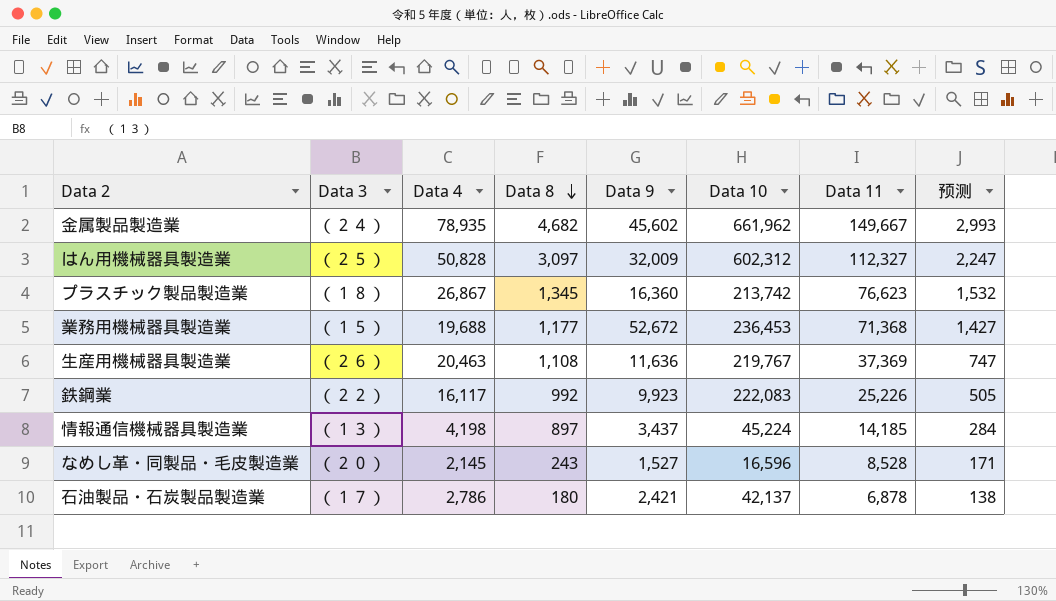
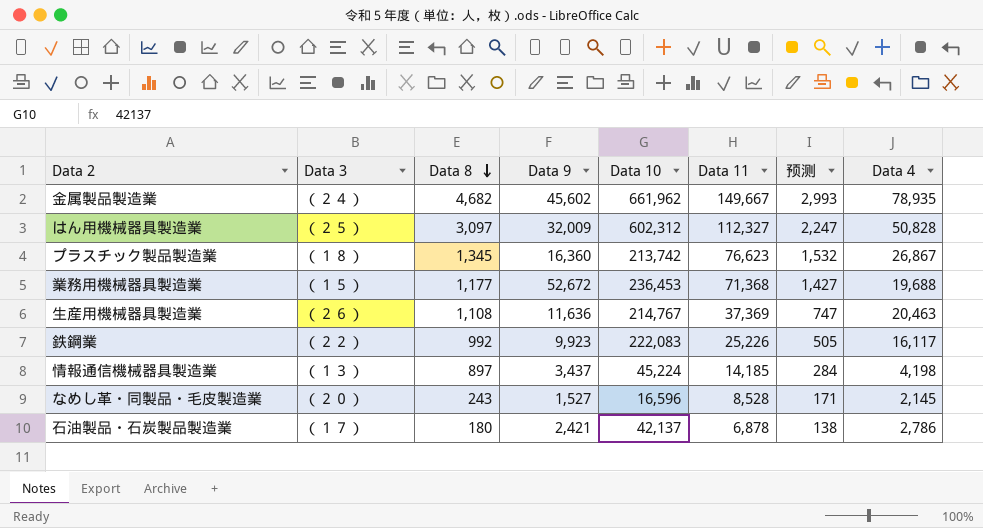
column Data 4 | position: 3 -> 8
生産用機械器具製造業 | Data 10: 219,767 -> 214,767

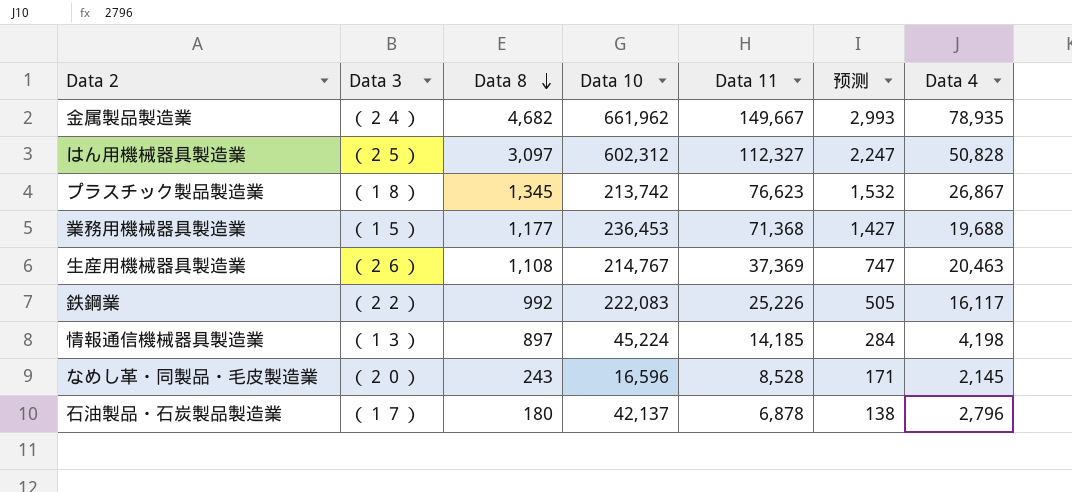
column Data 9 | position: 4 -> none
石油製品・石炭製品製造業 | Data 4: 2,786 -> 2,796

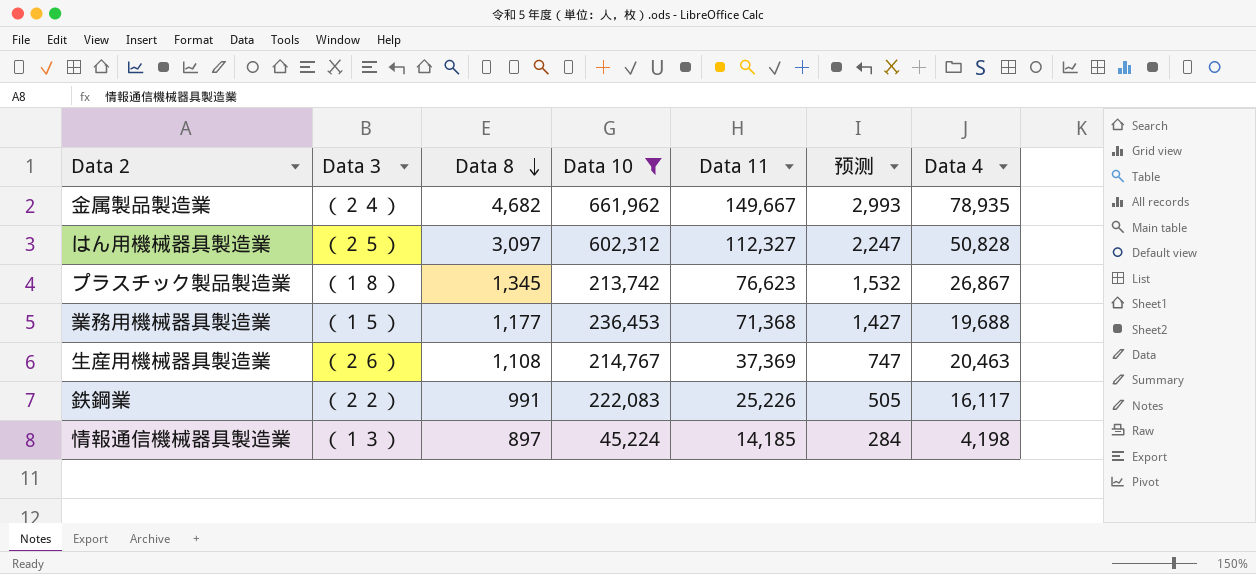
filter: none -> Data 10 >= 45,224
鉄鋼業 | Data 8: 992 -> 991

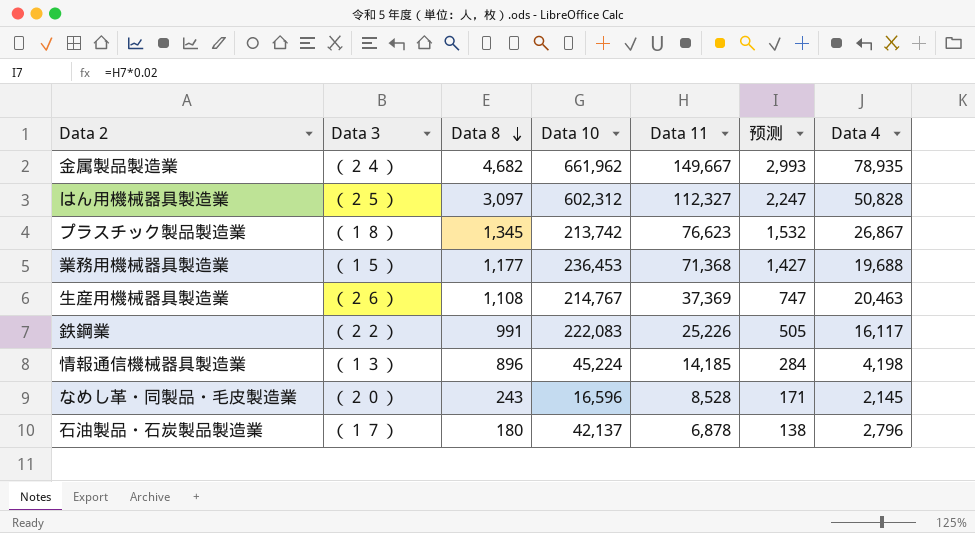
filter: Data 10 >= 45,224 -> none
情報通信機械器具製造業 | Data 8: 897 -> 896

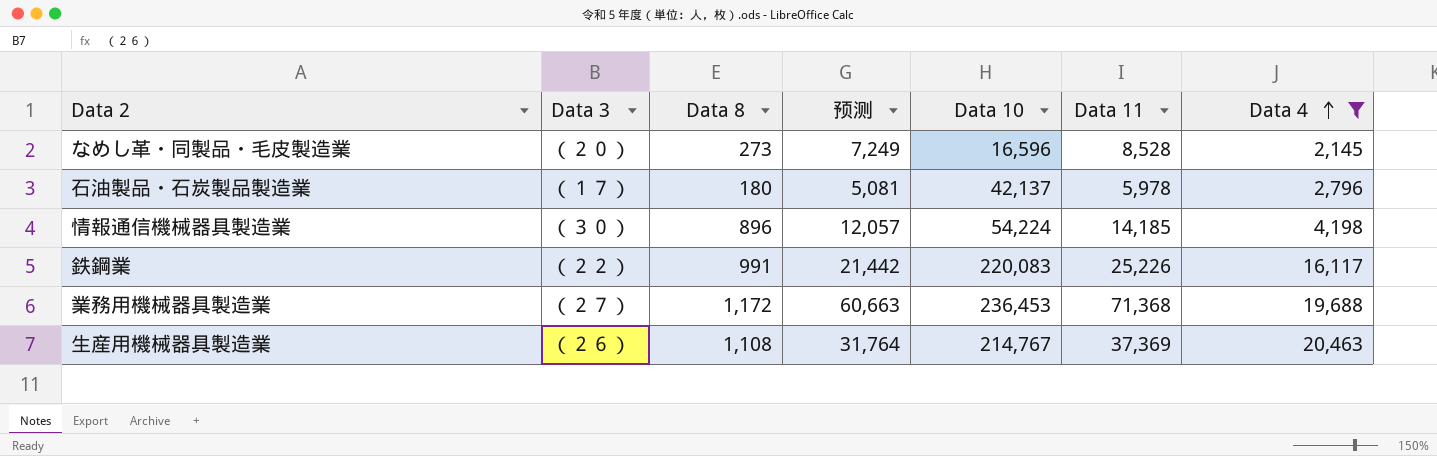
filter: none -> Data 4 <= 20,463
row order: Data 8 descending -> Data 4 ascending
column 预测 | formula: [Data 11] * 0.02 -> [Data 11] * 0.85
column 预测 | position: 6 -> 4
なめし革・同製品・毛皮製造業 | Data 8: 243 -> 273
石油製品・石炭製品製造業 | Data 11: 6,878 -> 5,978
情報通信機械器具製造業 | Data 3: （１３） -> （３０）
情報通信機械器具製造業 | Data 10: 45,224 -> 54,224
鉄鋼業 | Data 10: 222,083 -> 220,083
業務用機械器具製造業 | Data 3: （１５） -> （２７）
業務用機械器具製造業 | Data 8: 1,177 -> 1,172

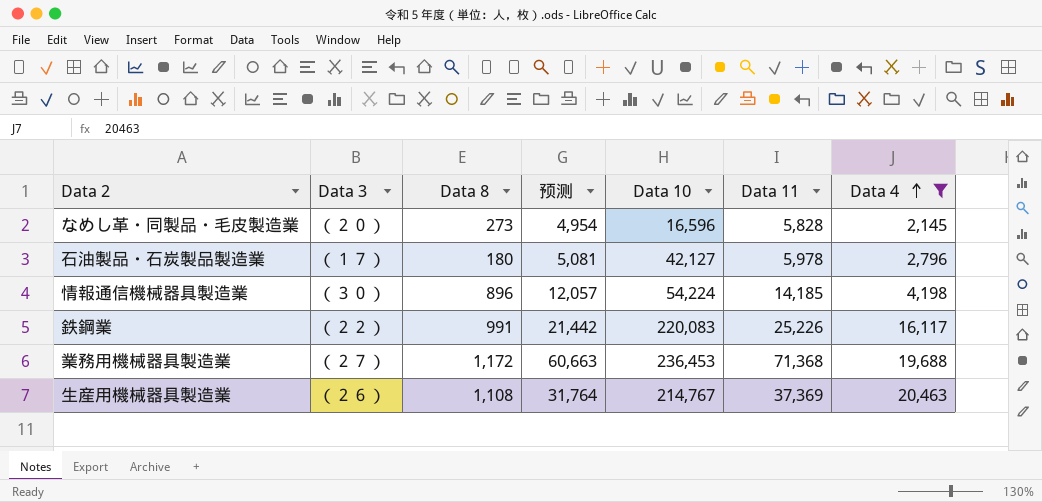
なめし革・同製品・毛皮製造業 | 预测: 7,249 -> 4,954
なめし革・同製品・毛皮製造業 | Data 11: 8,528 -> 5,828
石油製品・石炭製品製造業 | Data 10: 42,137 -> 42,127

